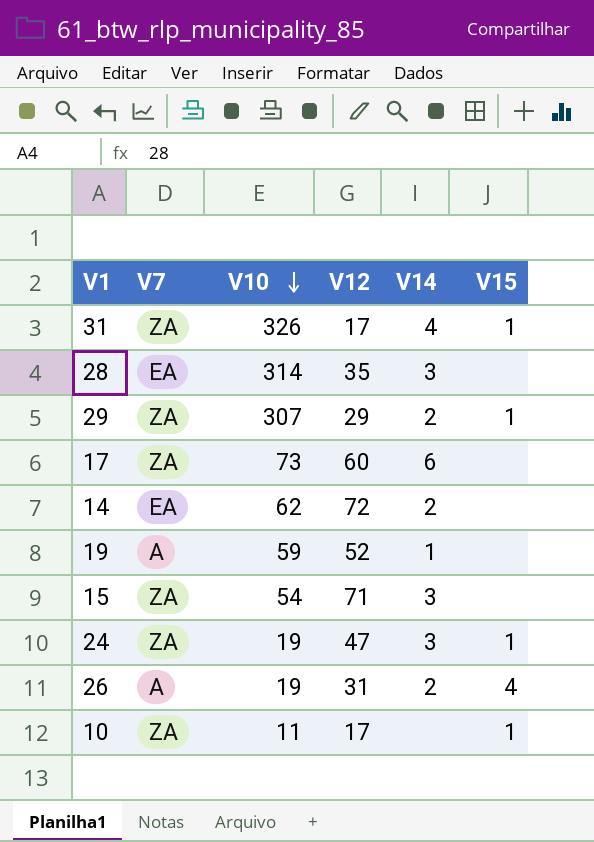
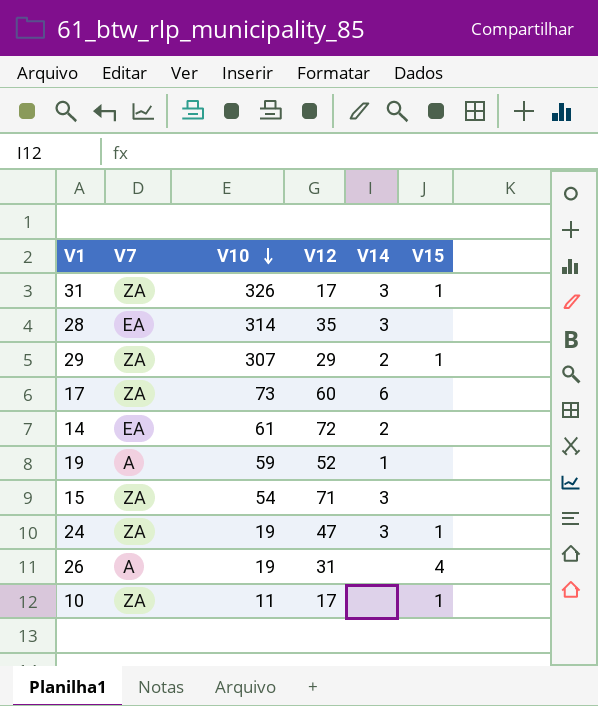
31 | V14: 4 -> 3
14 | V10: 62 -> 61
26 | V14: 2 -> none

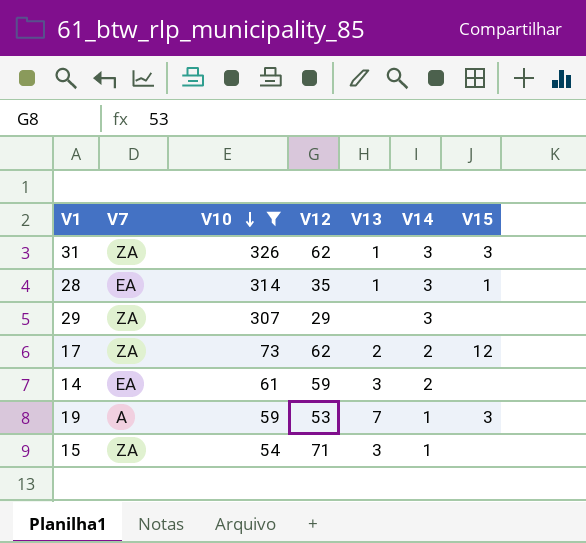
filter: none -> V10 >= 54
column V13 | position: none -> 5
31 | V12: 17 -> 62
31 | V15: 1 -> 3
28 | V15: none -> 1
29 | V14: 2 -> 3
29 | V15: 1 -> none
17 | V12: 60 -> 62
17 | V14: 6 -> 2
17 | V15: none -> 12
14 | V12: 72 -> 59
19 | V12: 52 -> 53
19 | V15: none -> 3
15 | V14: 3 -> 1

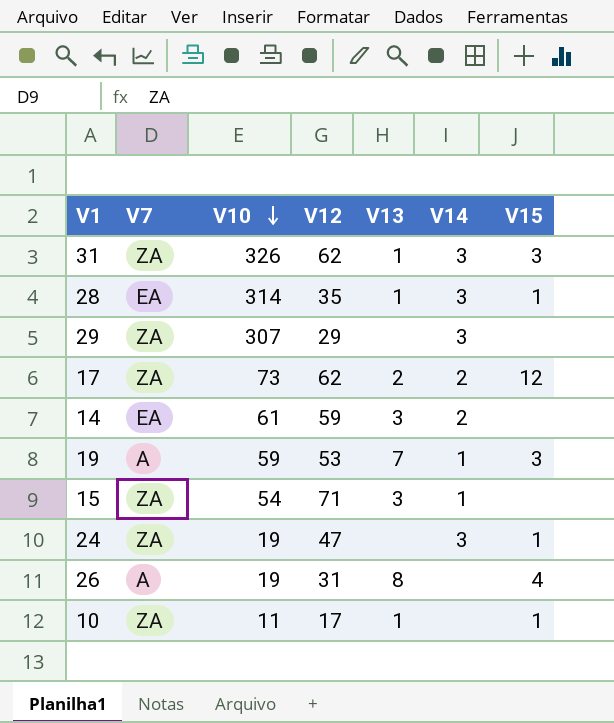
filter: V10 >= 54 -> none

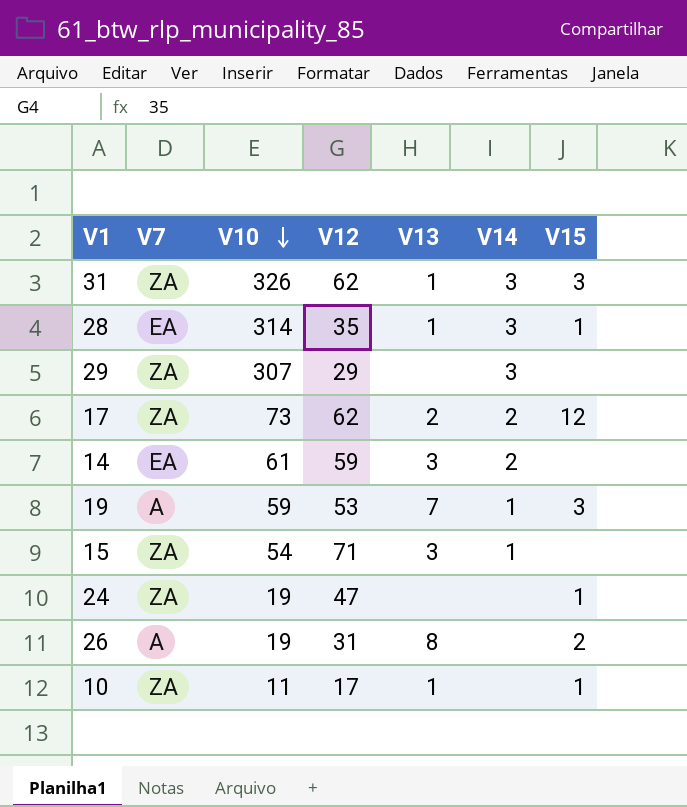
24 | V14: 3 -> none
26 | V15: 4 -> 2

